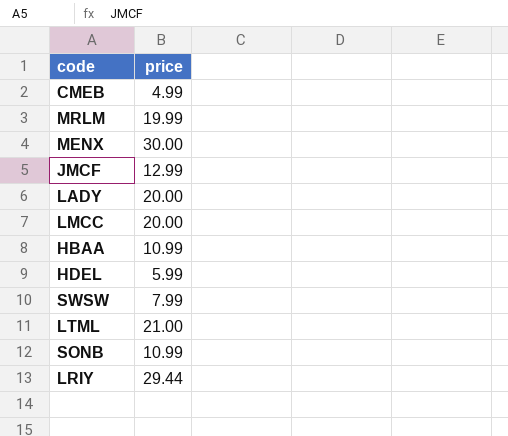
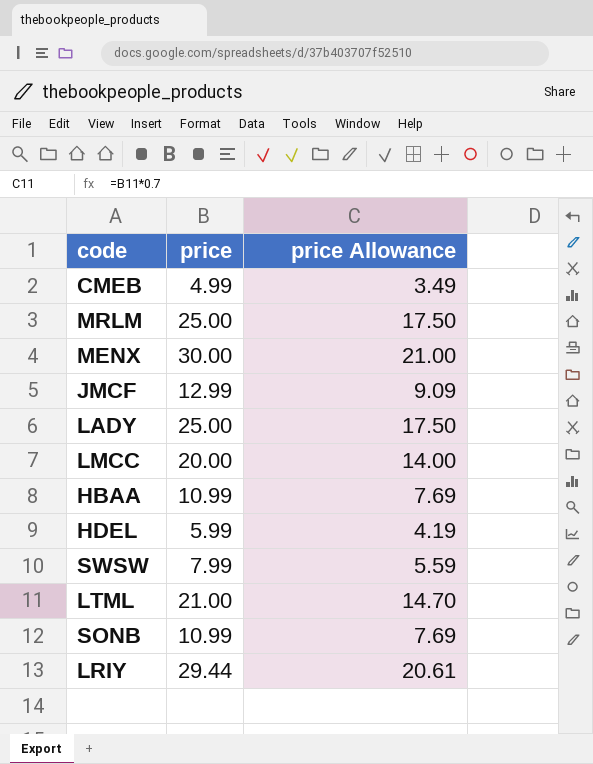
column price Allowance | formula: none -> [price] * 0.7
MRLM | price: 19.99 -> 25.00
LADY | price: 20.00 -> 25.00

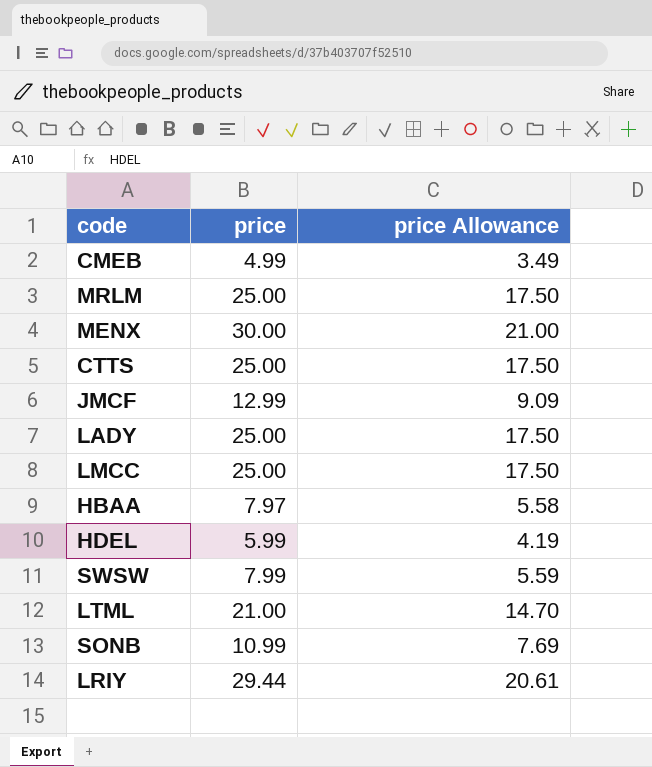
row CTTS: none -> 25.00 | 17.50
LMCC | price: 20.00 -> 25.00
LMCC | price Allowance: 14.00 -> 17.50
HBAA | price: 10.99 -> 7.97
HBAA | price Allowance: 7.69 -> 5.58

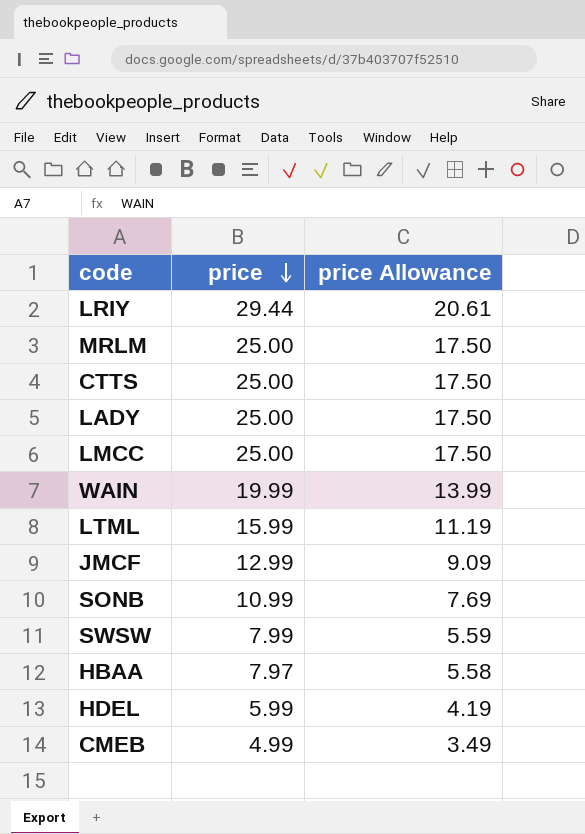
row order: none -> price descending
row MENX: 30.00 | 21.00 -> none
row WAIN: none -> 19.99 | 13.99
LTML | price: 21.00 -> 15.99
LTML | price Allowance: 14.70 -> 11.19

